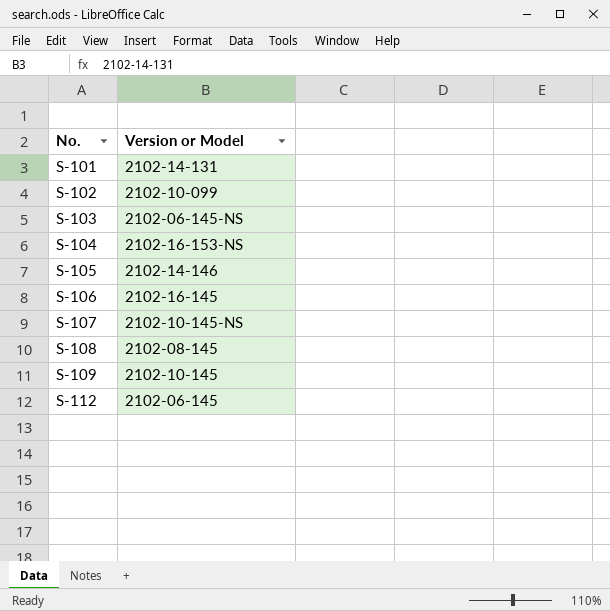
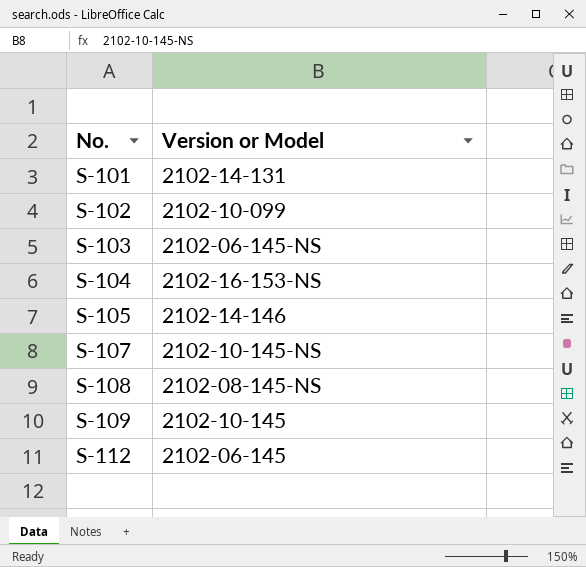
row S-106: 2102-16-145 -> none
S-108 | Version or Model: 2102-08-145 -> 2102-08-145-NS

